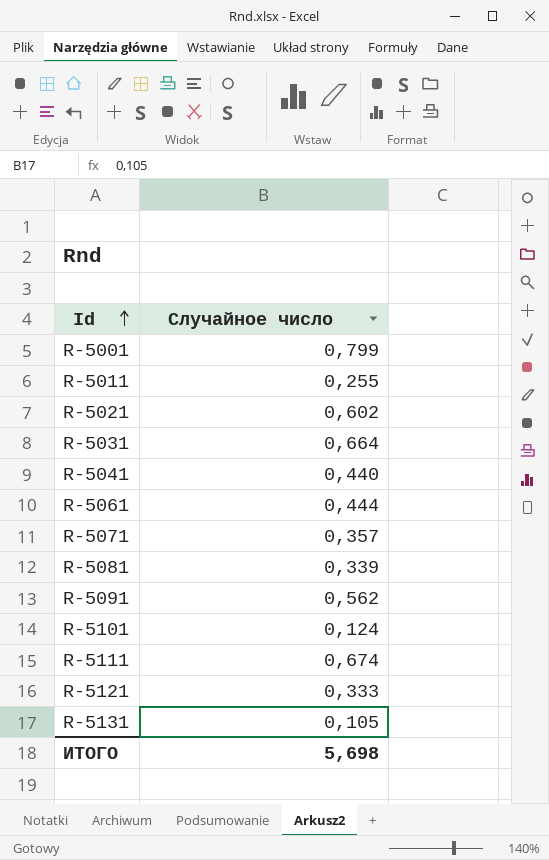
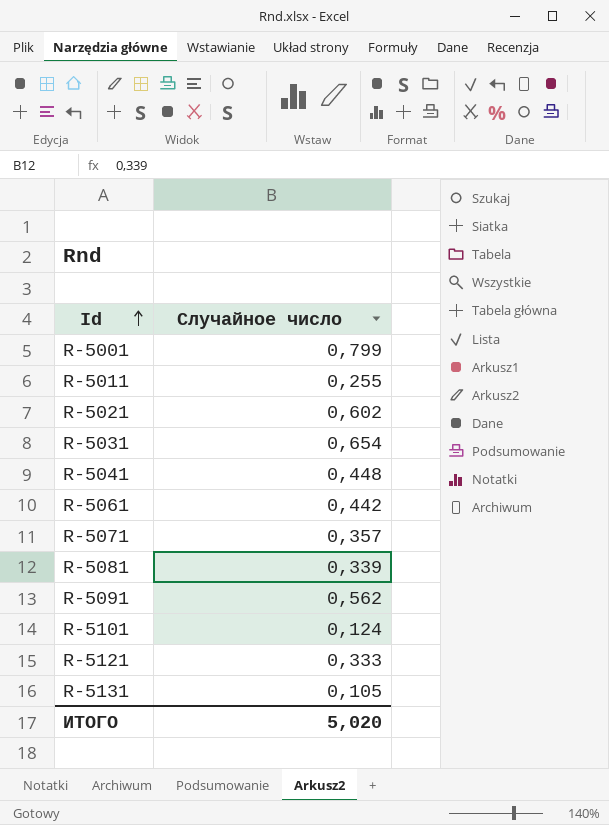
row R-5111: 0,674 -> none
R-5031 | Случайное число: 0,664 -> 0,654
R-5041 | Случайное число: 0,440 -> 0,448
R-5061 | Случайное число: 0,444 -> 0,442
ИТОГО | Случайное число: 5,698 -> 5,020

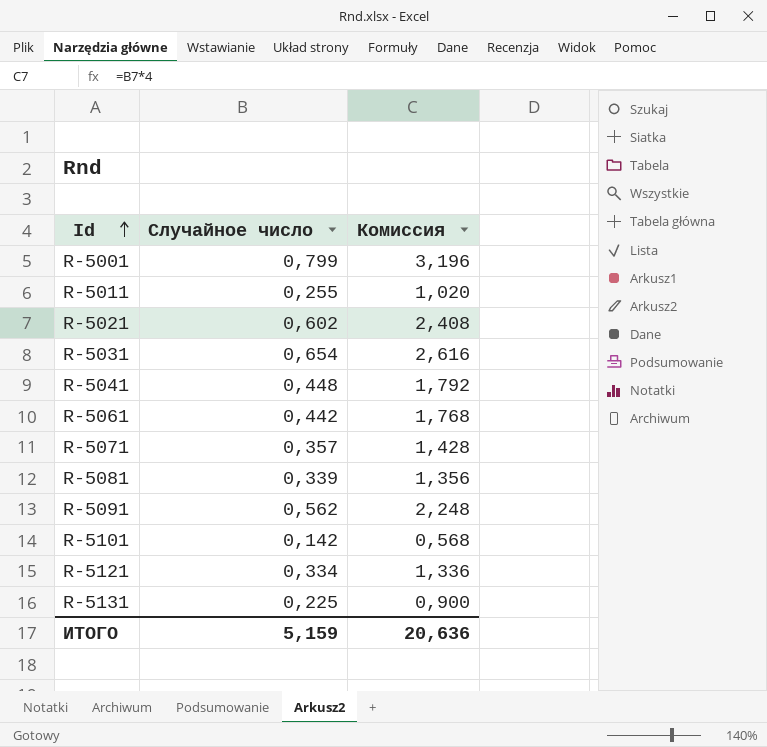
column Комиссия | formula: none -> [Случайное число] * 4
R-5101 | Случайное число: 0,124 -> 0,142
R-5121 | Случайное число: 0,333 -> 0,334
R-5131 | Случайное число: 0,105 -> 0,225
ИТОГО | Случайное число: 5,020 -> 5,159

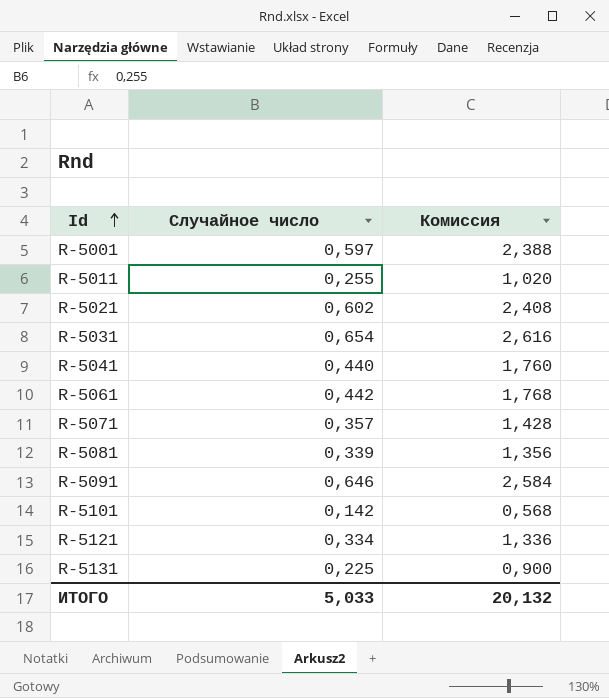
R-5001 | Случайное число: 0,799 -> 0,597
R-5001 | Комиссия: 3,196 -> 2,388
R-5041 | Случайное число: 0,448 -> 0,440
R-5041 | Комиссия: 1,792 -> 1,760
R-5091 | Случайное число: 0,562 -> 0,646
R-5091 | Комиссия: 2,248 -> 2,584
ИТОГО | Случайное число: 5,159 -> 5,033
ИТОГО | Комиссия: 20,636 -> 20,132

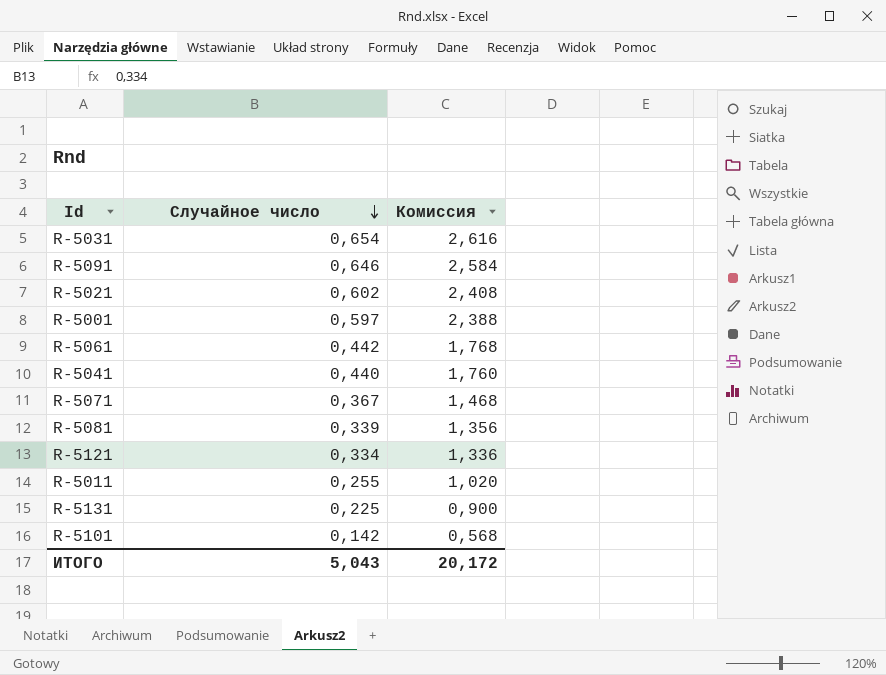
row order: Id ascending -> Случайное число descending
R-5071 | Случайное число: 0,357 -> 0,367
R-5071 | Комиссия: 1,428 -> 1,468
ИТОГО | Случайное число: 5,033 -> 5,043
ИТОГО | Комиссия: 20,132 -> 20,172

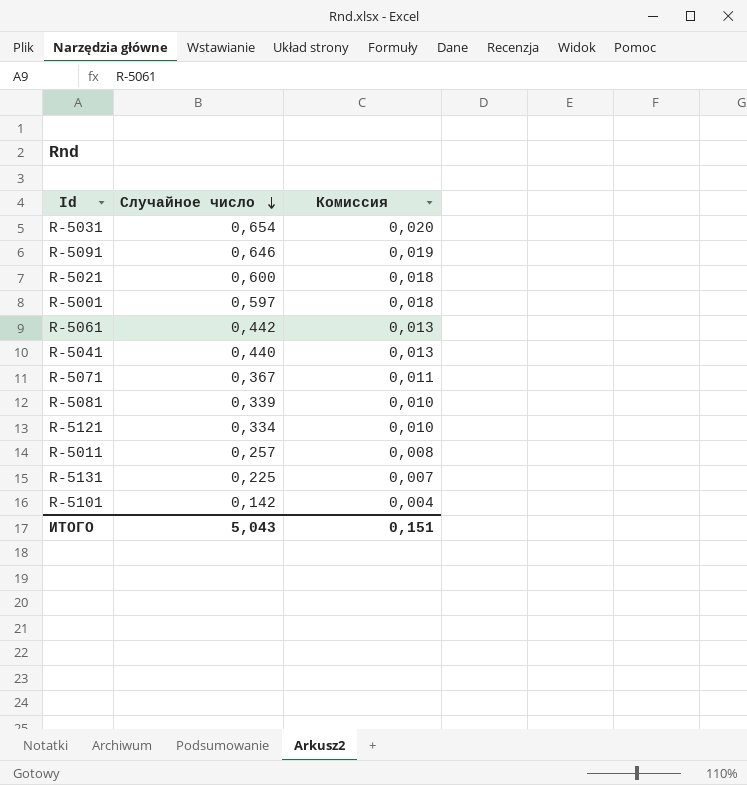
column Комиссия | formula: [Случайное число] * 4 -> [Случайное число] * 0,03
R-5021 | Случайное число: 0,602 -> 0,600
R-5011 | Случайное число: 0,255 -> 0,257
ИТОГО | Комиссия: 20,172 -> 0,151

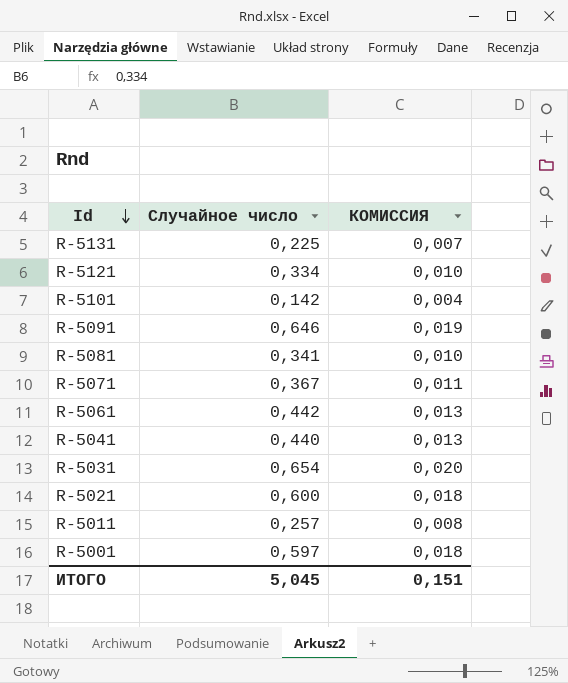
row order: Случайное число descending -> Id descending
column name: Комиссия -> КОМИССИЯ
R-5081 | Случайное число: 0,339 -> 0,341
ИТОГО | Случайное число: 5,043 -> 5,045

